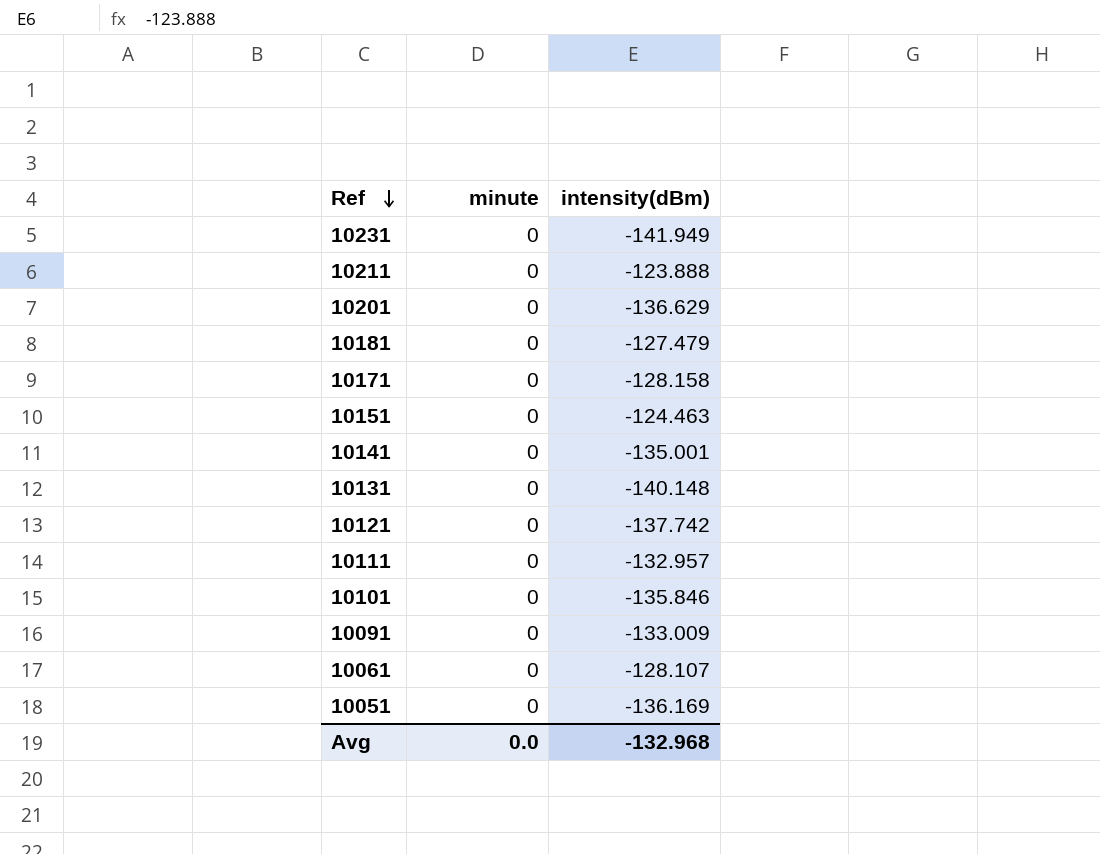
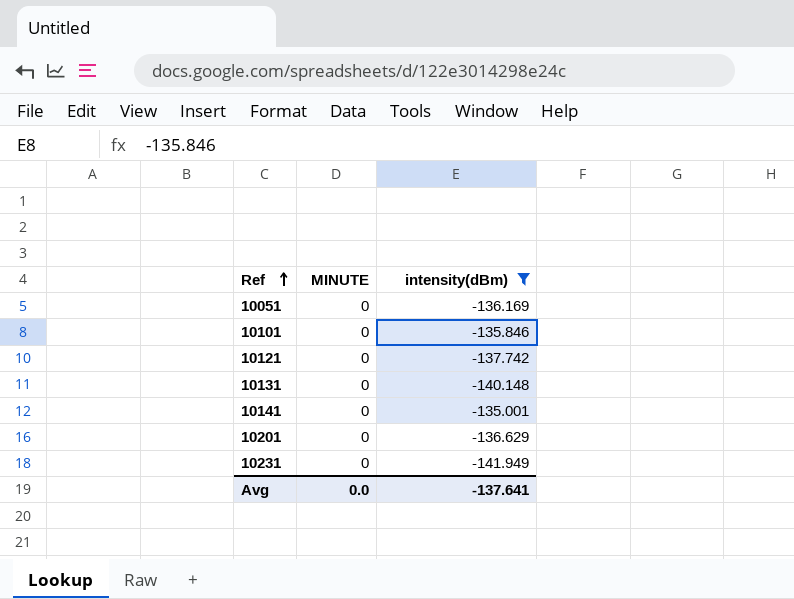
filter: none -> intensity(dBm) <= -135.001
row order: Ref descending -> Ref ascending
column name: minute -> MINUTE
Avg | intensity(dBm): -132.968 -> -137.641

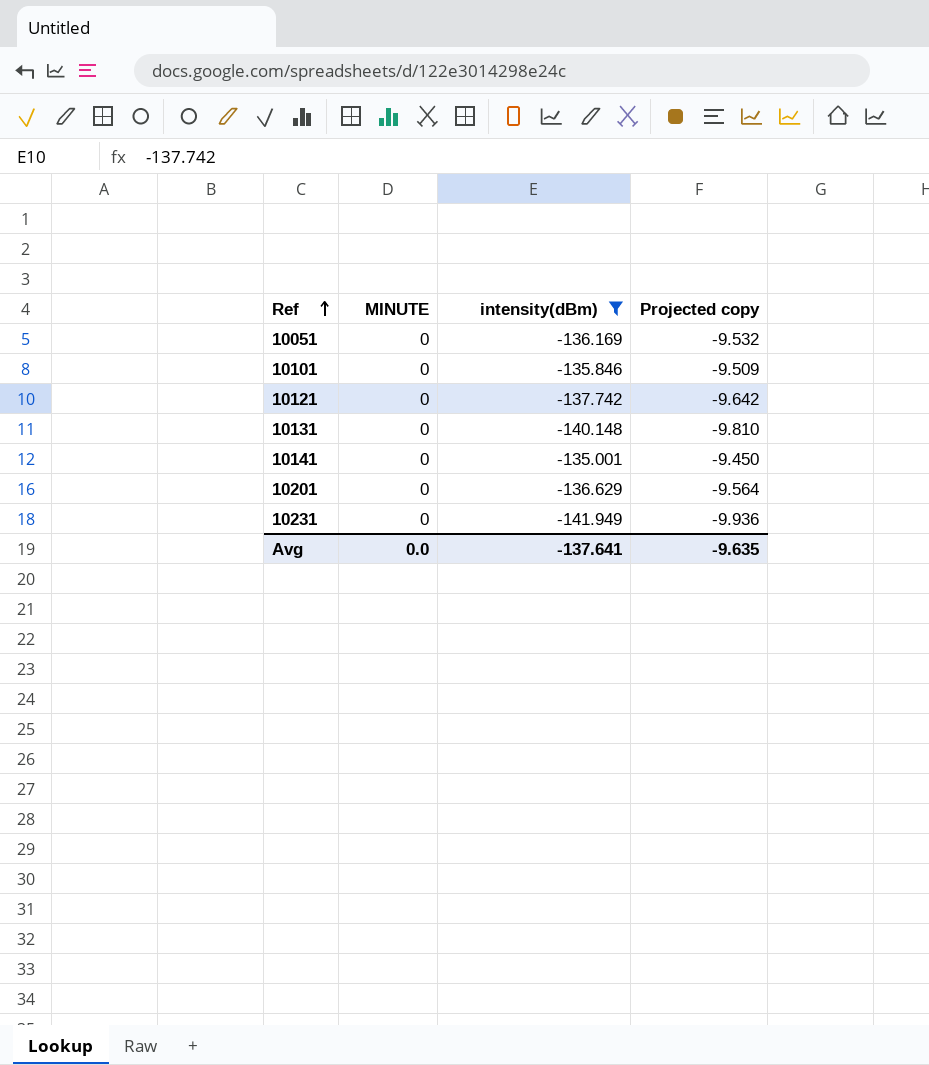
column Projected copy | formula: none -> [intensity(dBm)] * 0.07

